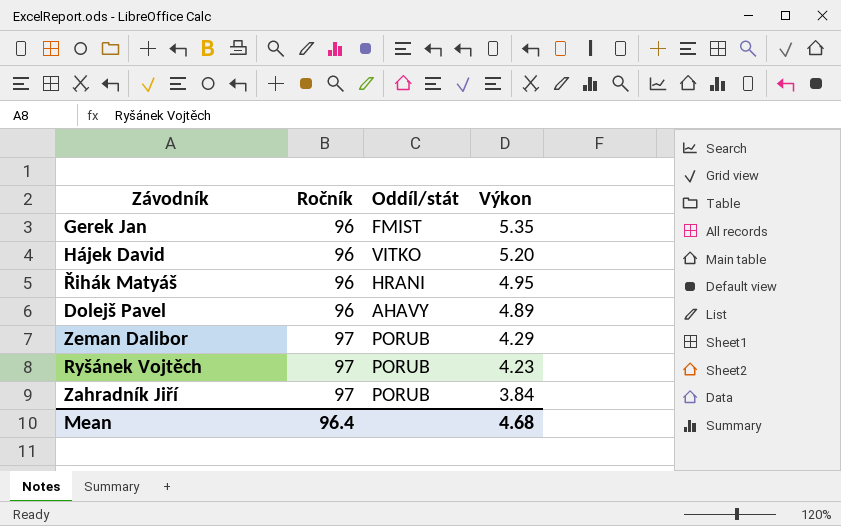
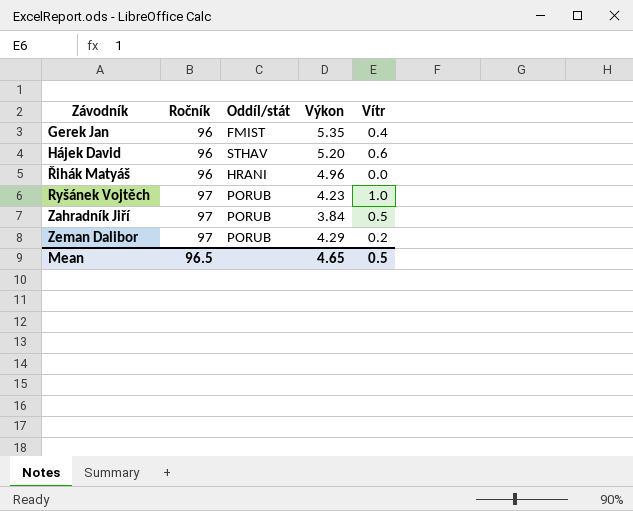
row order: Ročník ascending -> Závodník ascending
column Vítr | position: none -> 5
row Dolejš Pavel: 96 | AHAVY | 4.89 -> none
Hájek David | Oddíl/stát: VITKO -> STHAV
Řihák Matyáš | Výkon: 4.95 -> 4.96
Mean | Ročník: 96.4 -> 96.5
Mean | Výkon: 4.68 -> 4.65

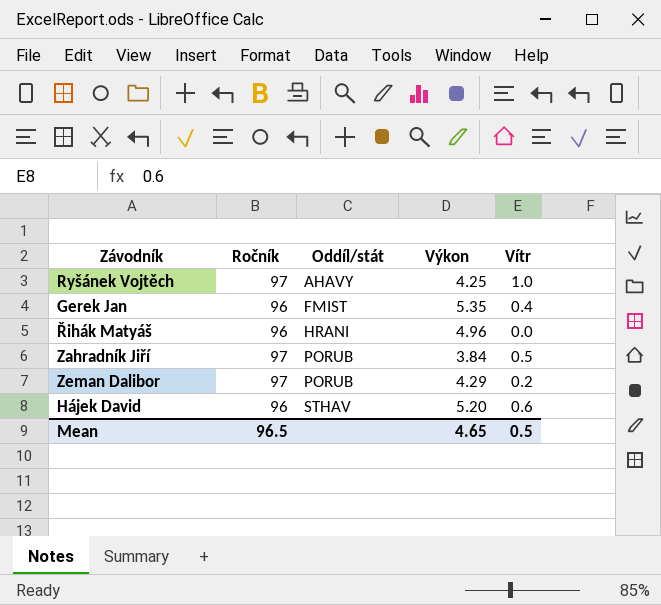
row order: Závodník ascending -> Oddíl/stát ascending
Ryšánek Vojtěch | Oddíl/stát: PORUB -> AHAVY
Ryšánek Vojtěch | Výkon: 4.23 -> 4.25

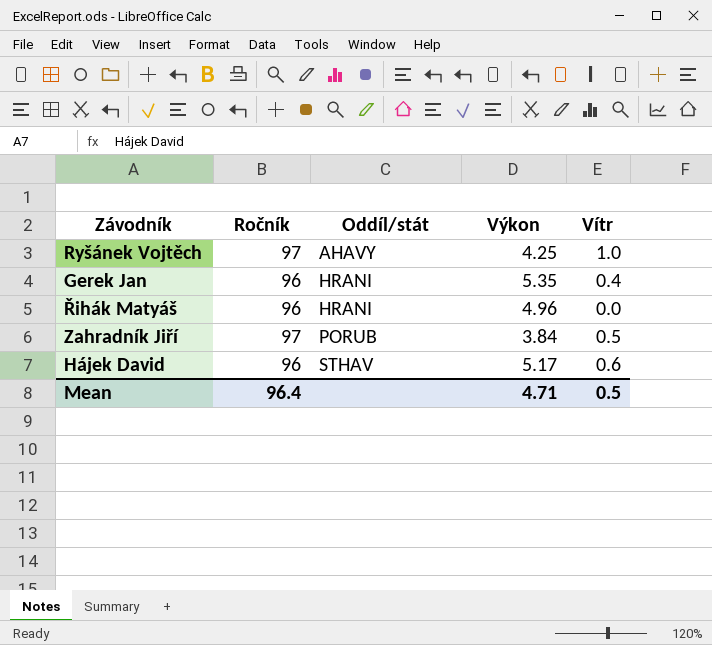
row Zeman Dalibor: 97 | PORUB | 4.29 | 0.2 -> none
Gerek Jan | Oddíl/stát: FMIST -> HRANI
Hájek David | Výkon: 5.20 -> 5.17
Mean | Ročník: 96.5 -> 96.4
Mean | Výkon: 4.65 -> 4.71

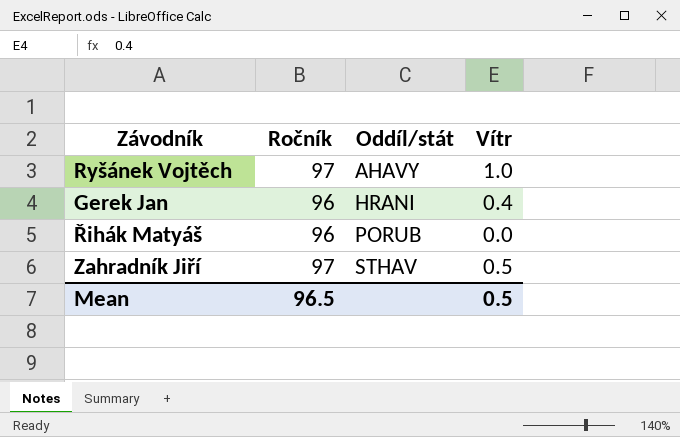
column Výkon | position: 4 -> none
row Hájek David: 96 | STHAV | 5.17 | 0.6 -> none
Řihák Matyáš | Oddíl/stát: HRANI -> PORUB
Zahradník Jiří | Oddíl/stát: PORUB -> STHAV
Mean | Ročník: 96.4 -> 96.5

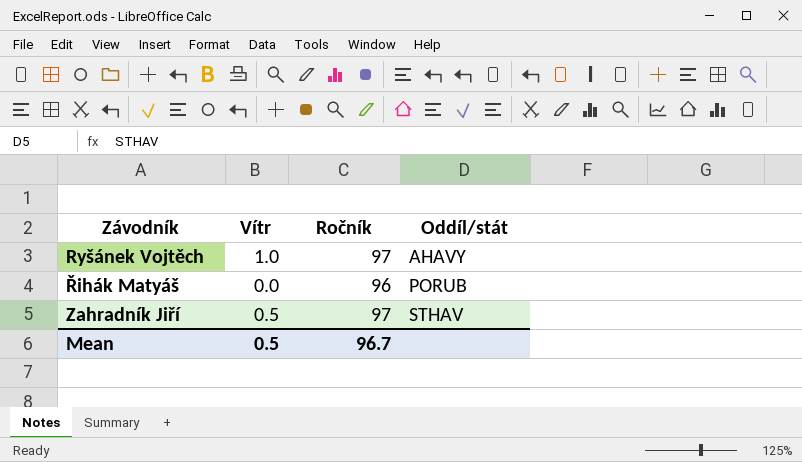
column Vítr | position: 4 -> 2
row Gerek Jan: 96 | HRANI | 0.4 -> none
Mean | Ročník: 96.5 -> 96.7

